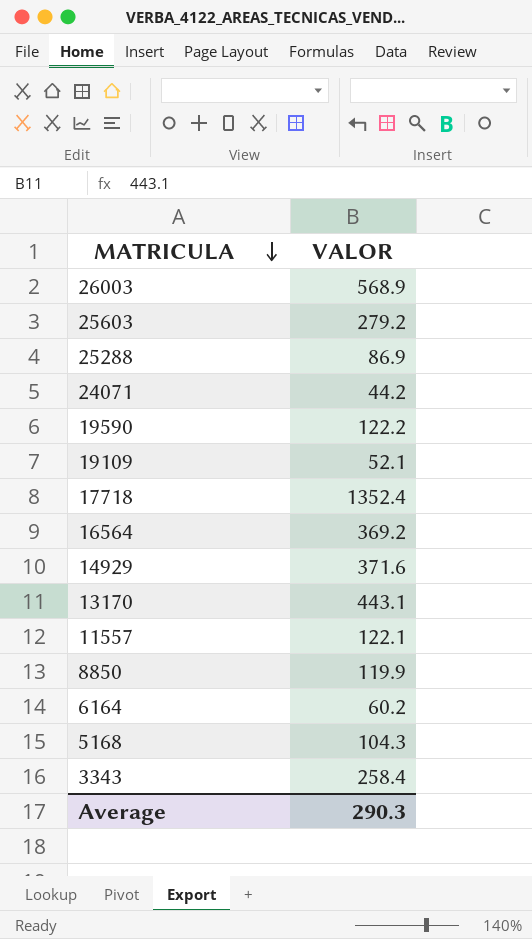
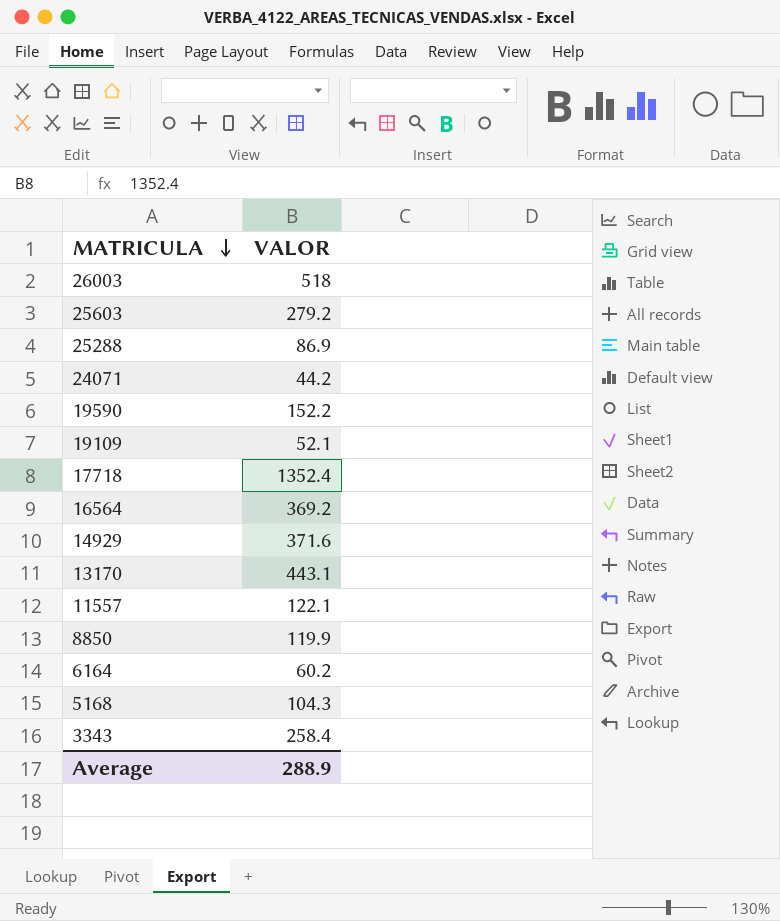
26003 | VALOR: 568.9 -> 518
19590 | VALOR: 122.2 -> 152.2
Average | VALOR: 290.3 -> 288.9

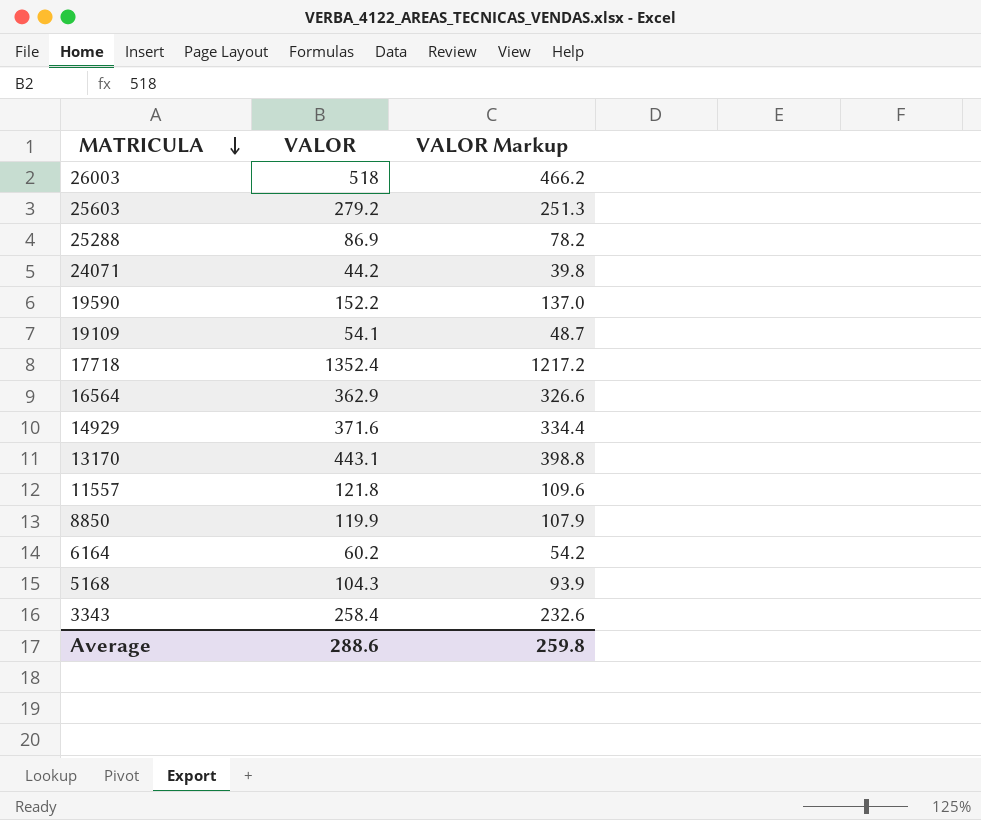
column VALOR Markup | formula: none -> [VALOR] * 0.9
19109 | VALOR: 52.1 -> 54.1
16564 | VALOR: 369.2 -> 362.9
11557 | VALOR: 122.1 -> 121.8
Average | VALOR: 288.9 -> 288.6

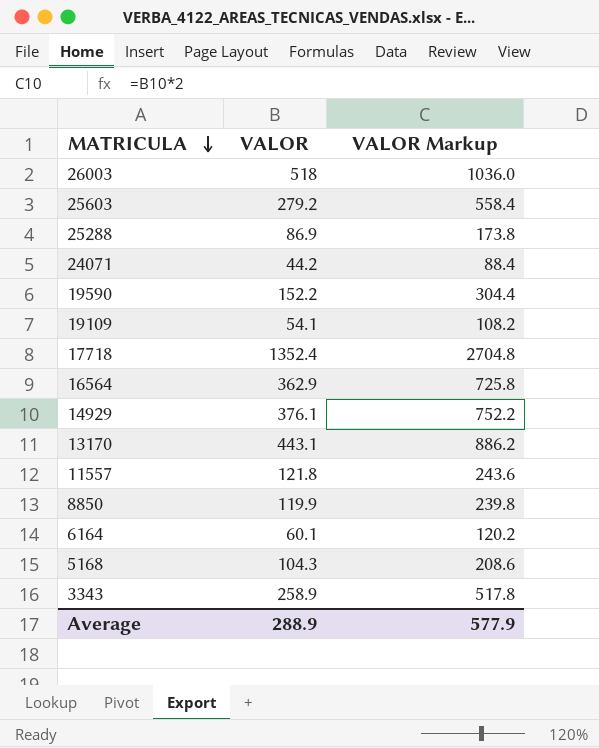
column VALOR Markup | formula: [VALOR] * 0.9 -> [VALOR] * 2
14929 | VALOR: 371.6 -> 376.1
6164 | VALOR: 60.2 -> 60.1
3343 | VALOR: 258.4 -> 258.9
Average | VALOR: 288.6 -> 288.9
Average | VALOR Markup: 259.8 -> 577.9

